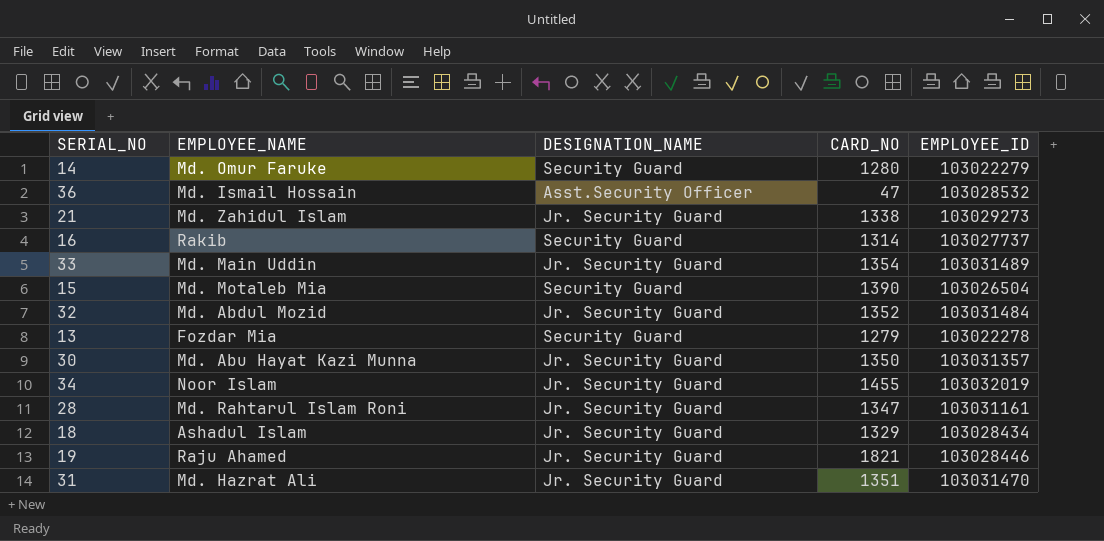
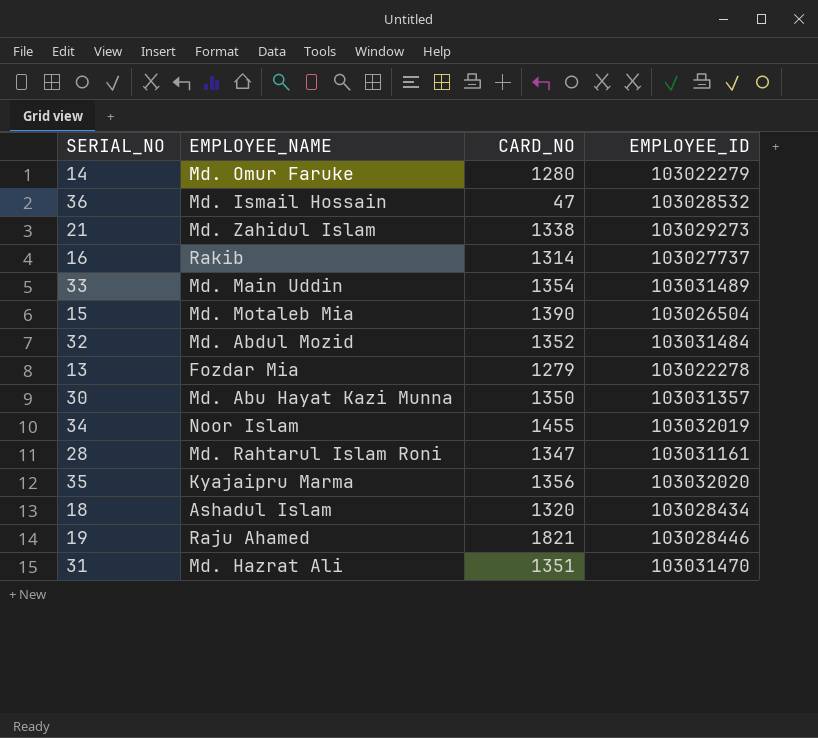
column DESIGNATION_NAME | position: 3 -> none
row 35: none -> Kyajaipru Marma | 1356 | 103032020
18 | CARD_NO: 1329 -> 1320

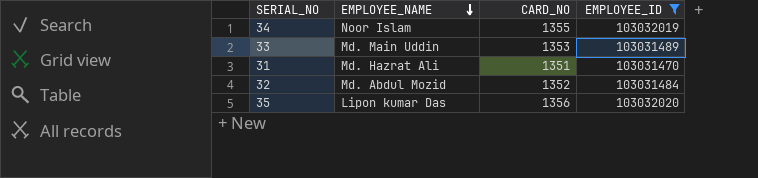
filter: none -> EMPLOYEE_ID >= 103031470
row order: none -> EMPLOYEE_NAME descending
34 | CARD_NO: 1455 -> 1355
33 | CARD_NO: 1354 -> 1353
35 | EMPLOYEE_NAME: Kyajaipru Marma -> Lipon kumar Das

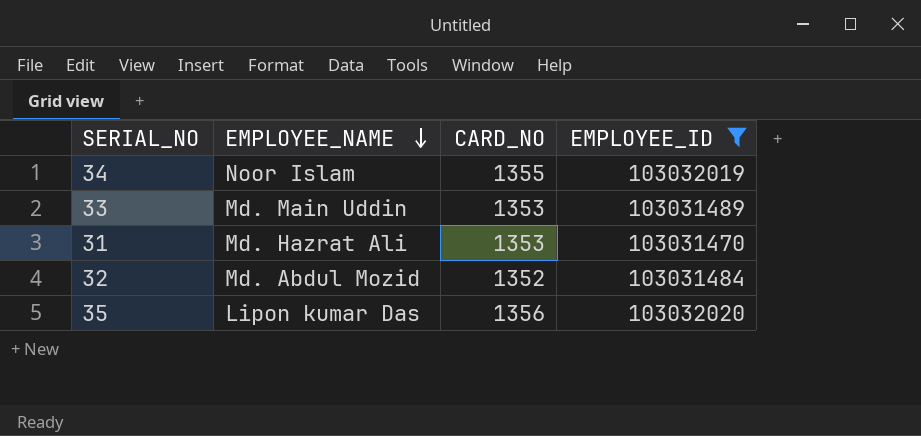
31 | CARD_NO: 1351 -> 1353

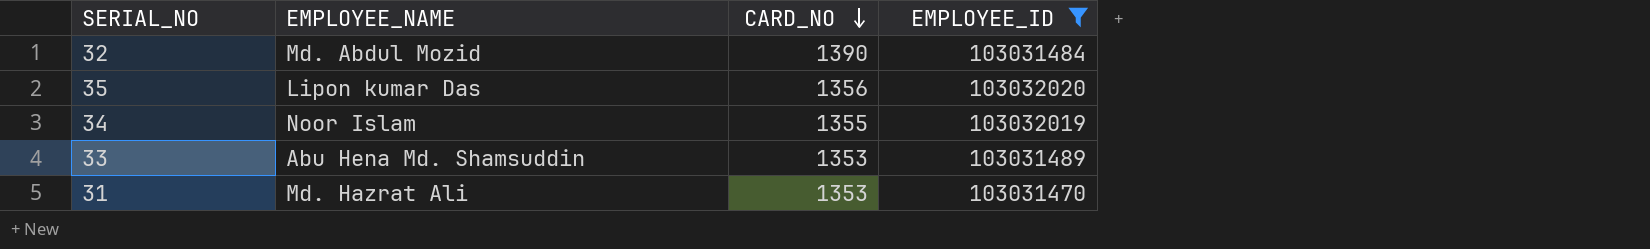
row order: EMPLOYEE_NAME descending -> CARD_NO descending
32 | CARD_NO: 1352 -> 1390
33 | EMPLOYEE_NAME: Md. Main Uddin -> Abu Hena Md. Shamsuddin

